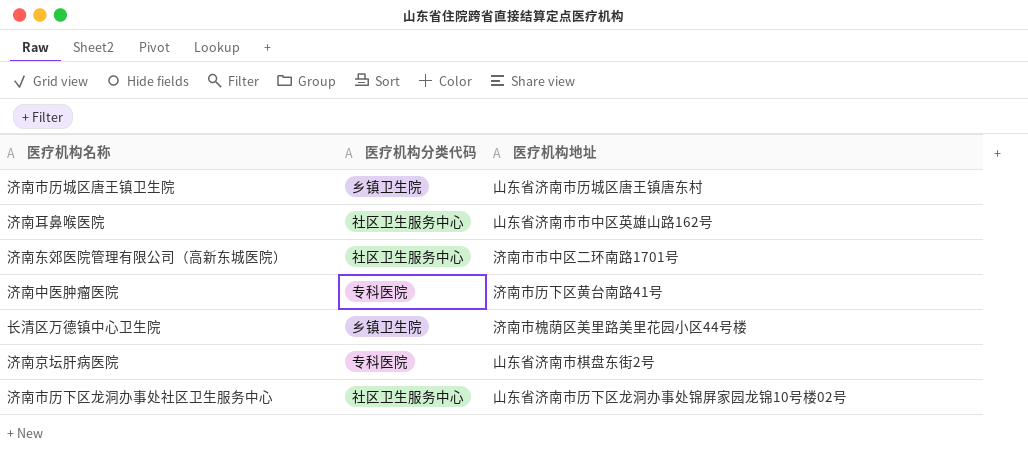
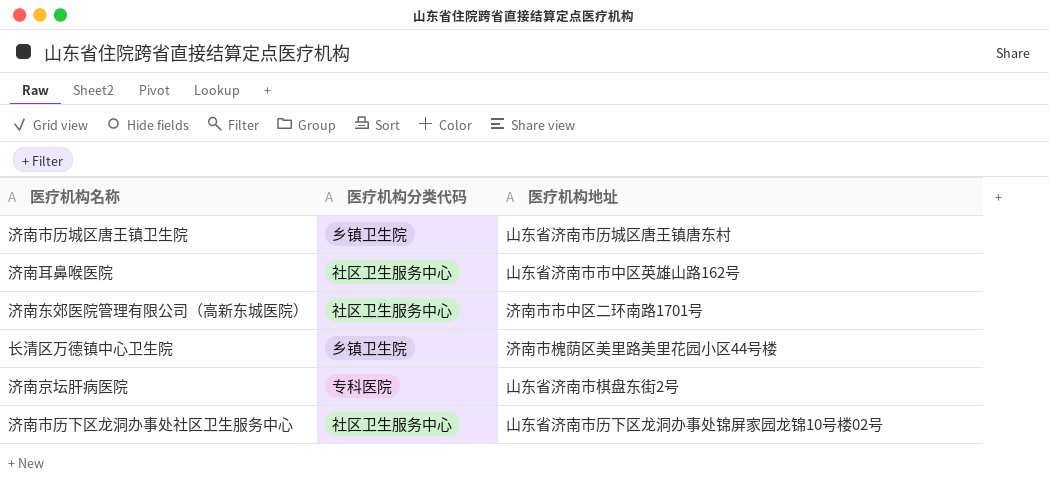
row 济南中医肿瘤医院: 专科医院 | 济南市历下区黄台南路41号 -> none

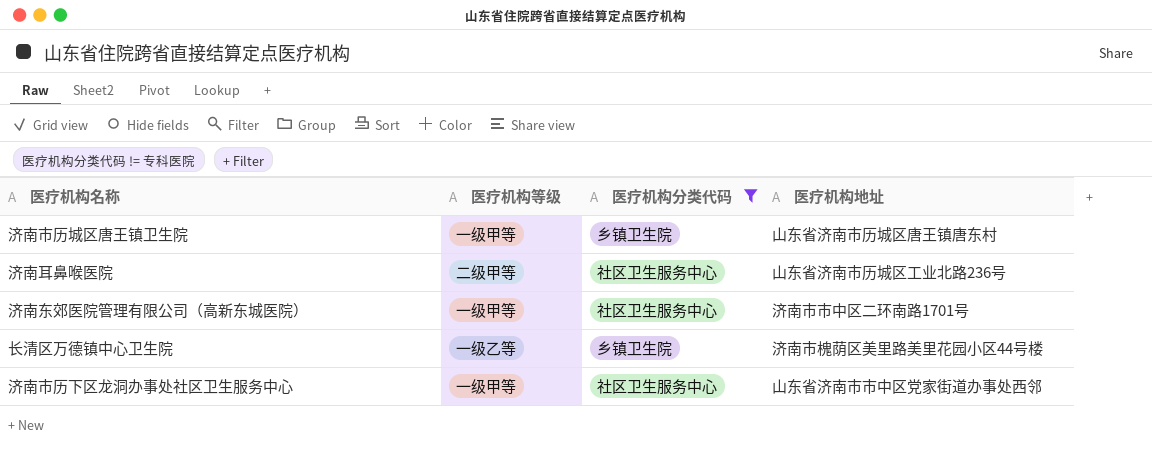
filter: none -> 医疗机构分类代码 != 专科医院
column 医疗机构等级 | position: none -> 2
济南耳鼻喉医院 | 医疗机构地址: 山东省济南市市中区英雄山路162号 -> 山东省济南市历城区工业北路236号
济南市历下区龙洞办事处社区卫生服务中心 | 医疗机构地址: 山东省济南市历下区龙洞办事处锦屏家园龙锦10号楼02号 -> 山东省济南市市中区党家街道办事处西邻

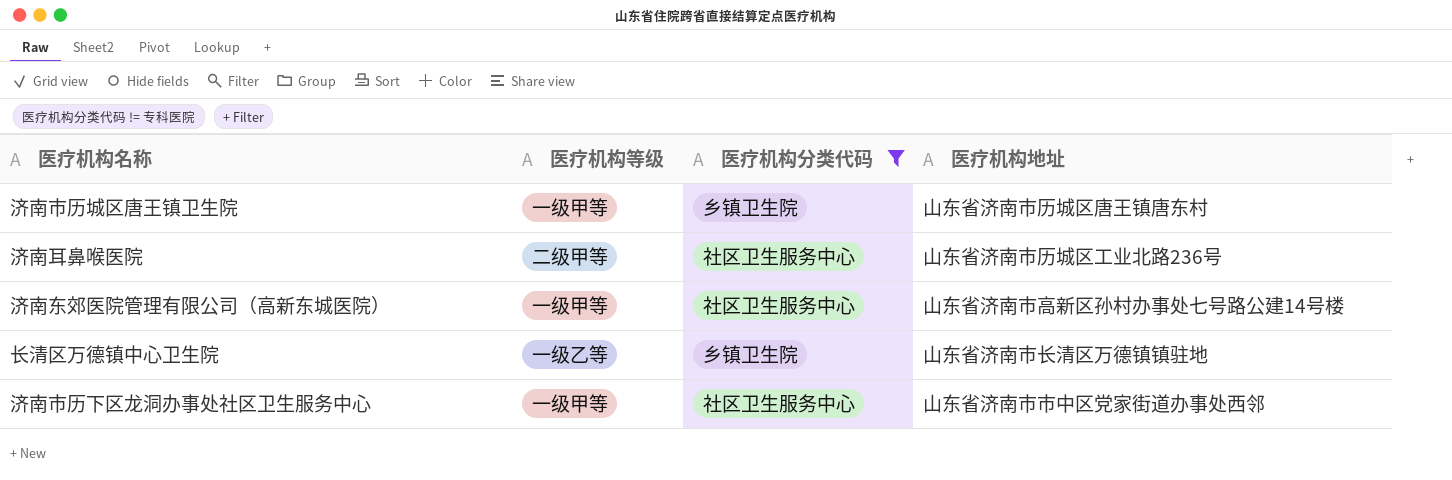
济南东郊医院管理有限公司（高新东城医院） | 医疗机构地址: 济南市市中区二环南路1701号 -> 山东省济南市高新区孙村办事处七号路公建14号楼
长清区万德镇中心卫生院 | 医疗机构地址: 济南市槐荫区美里路美里花园小区44号楼 -> 山东省济南市长清区万德镇镇驻地

